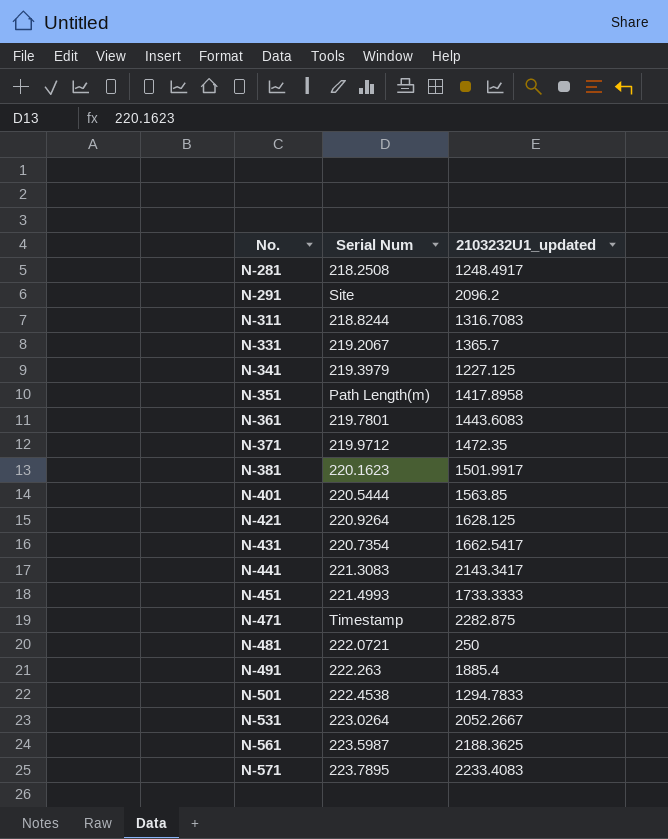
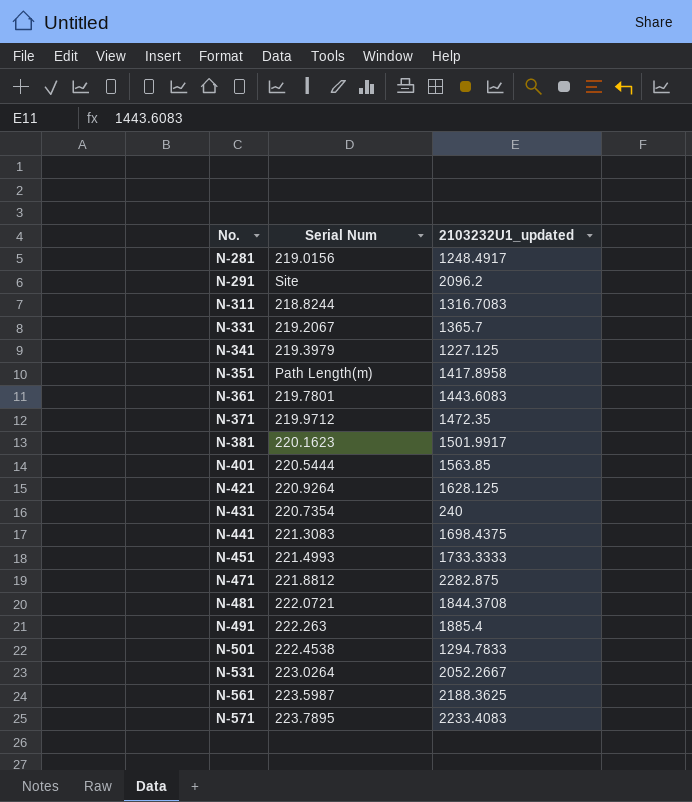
N-281 | Serial Num: 218.2508 -> 219.0156
N-431 | 2103232U1_updated: 1662.5417 -> 240
N-441 | 2103232U1_updated: 2143.3417 -> 1698.4375
N-471 | Serial Num: Timestamp -> 221.8812
N-481 | 2103232U1_updated: 250 -> 1844.3708

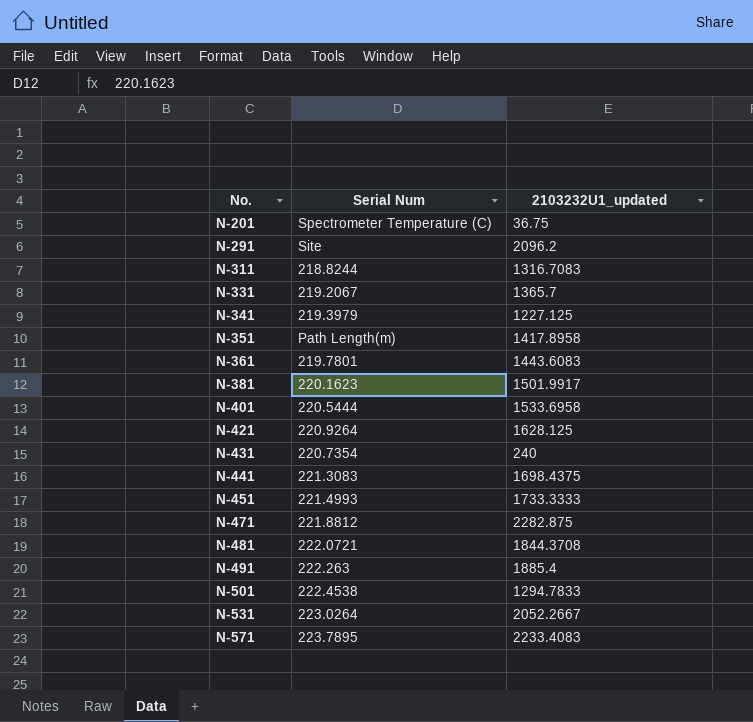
row N-281: 219.0156 | 1248.4917 -> none
row N-371: 219.9712 | 1472.35 -> none
row N-561: 223.5987 | 2188.3625 -> none
row N-201: none -> Spectrometer Temperature (C) | 36.75
N-401 | 2103232U1_updated: 1563.85 -> 1533.6958

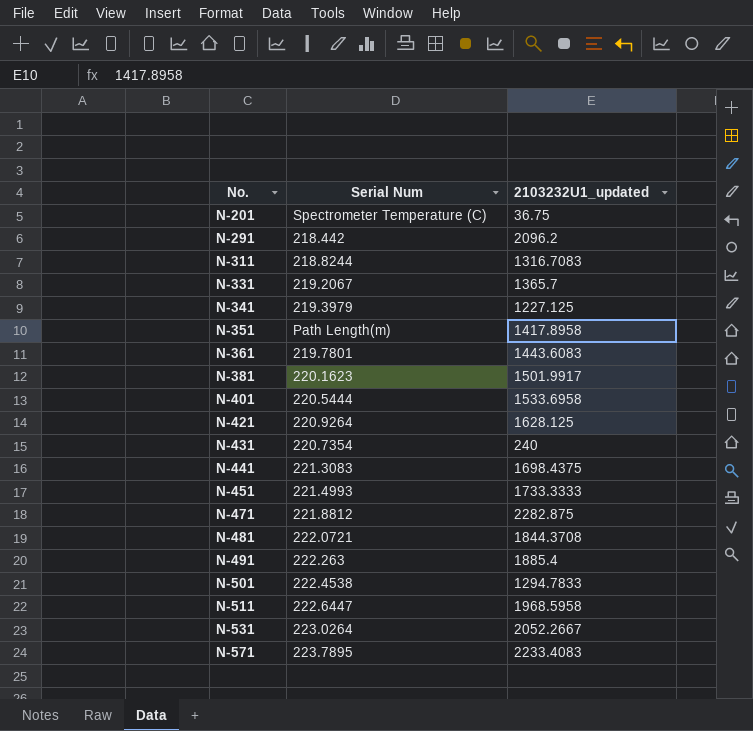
N-291 | Serial Num: Site -> 218.442
row N-511: none -> 222.6447 | 1968.5958

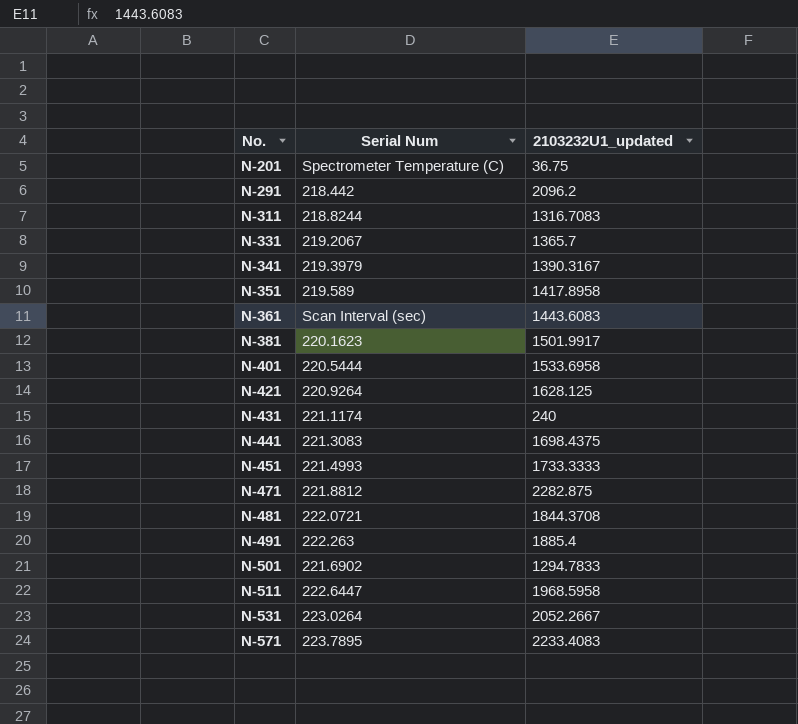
N-341 | 2103232U1_updated: 1227.125 -> 1390.3167
N-351 | Serial Num: Path Length(m) -> 219.589
N-361 | Serial Num: 219.7801 -> Scan Interval (sec)
N-431 | Serial Num: 220.7354 -> 221.1174
N-501 | Serial Num: 222.4538 -> 221.6902

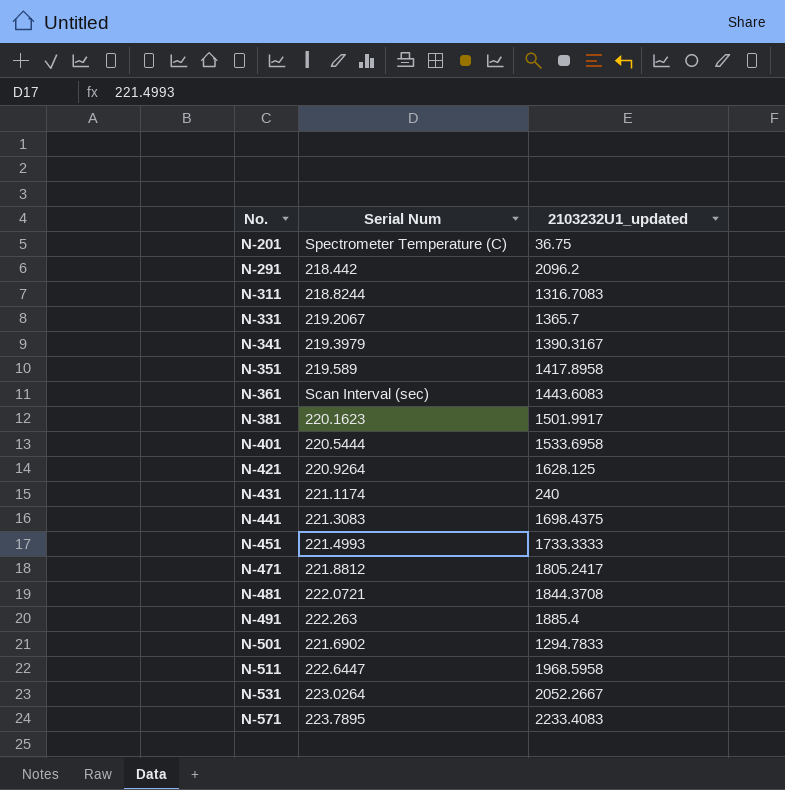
N-471 | 2103232U1_updated: 2282.875 -> 1805.2417

